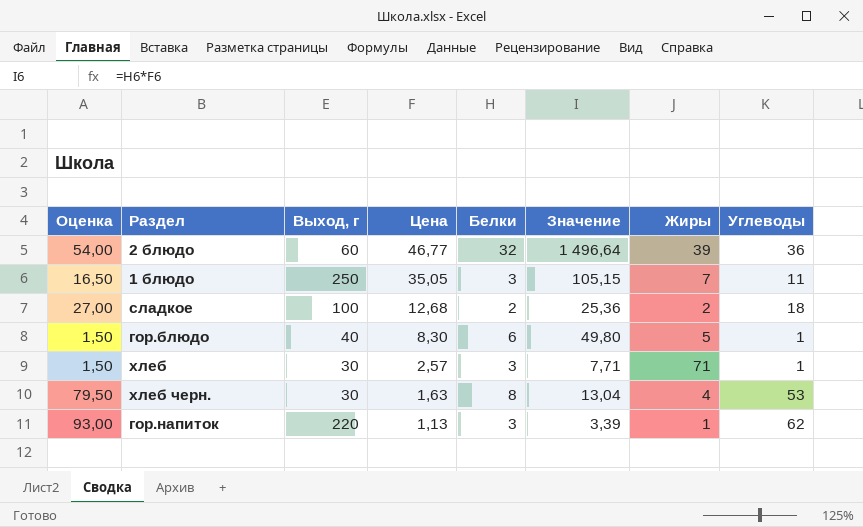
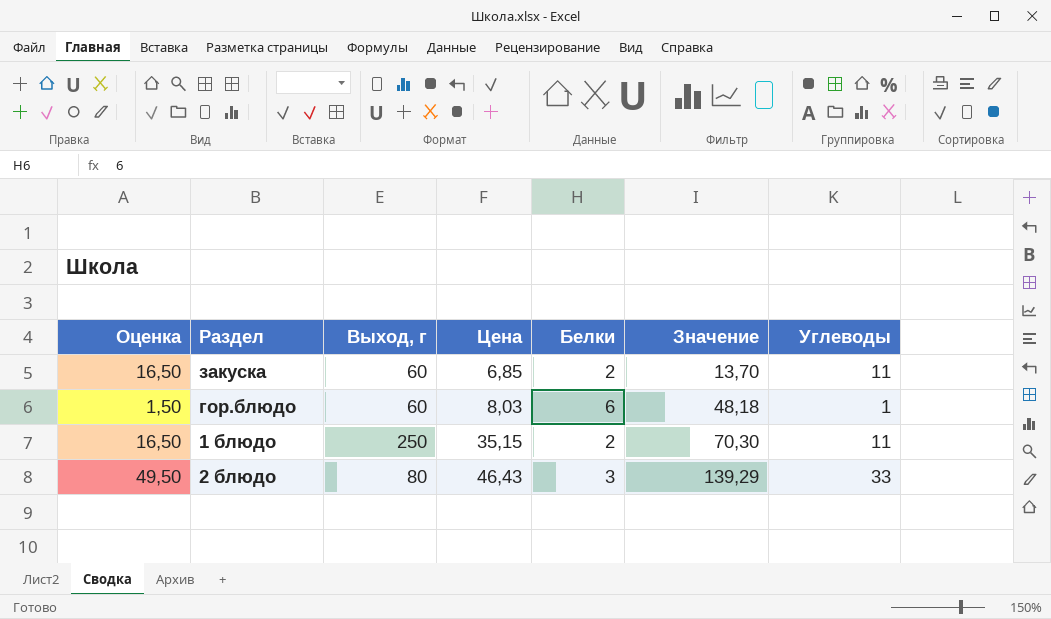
row order: Цена descending -> Цена ascending
column Жиры | position: 7 -> none
row сладкое: 27,00 | 100 | 12,68 | 2 | 25,36 | 2 | 18 -> none
row хлеб: 1,50 | 30 | 2,57 | 3 | 7,71 | 71 | 1 -> none
row хлеб черн.: 79,50 | 30 | 1,63 | 8 | 13,04 | 4 | 53 -> none
row гор.напиток: 93,00 | 220 | 1,13 | 3 | 3,39 | 1 | 62 -> none
row закуска: none -> 16,50 | 60 | 6,85 | 2 | 13,70 | 11
гор.блюдо | Выход, г: 40 -> 60
гор.блюдо | Цена: 8,30 -> 8,03
гор.блюдо | Значение: 49,80 -> 48,18
1 блюдо | Цена: 35,05 -> 35,15
1 блюдо | Белки: 3 -> 2
1 блюдо | Значение: 105,15 -> 70,30
2 блюдо | Оценка: 54,00 -> 49,50
2 блюдо | Выход, г: 60 -> 80
2 блюдо | Цена: 46,77 -> 46,43
2 блюдо | Белки: 32 -> 3
2 блюдо | Значение: 1 496,64 -> 139,29
2 блюдо | Углеводы: 36 -> 33

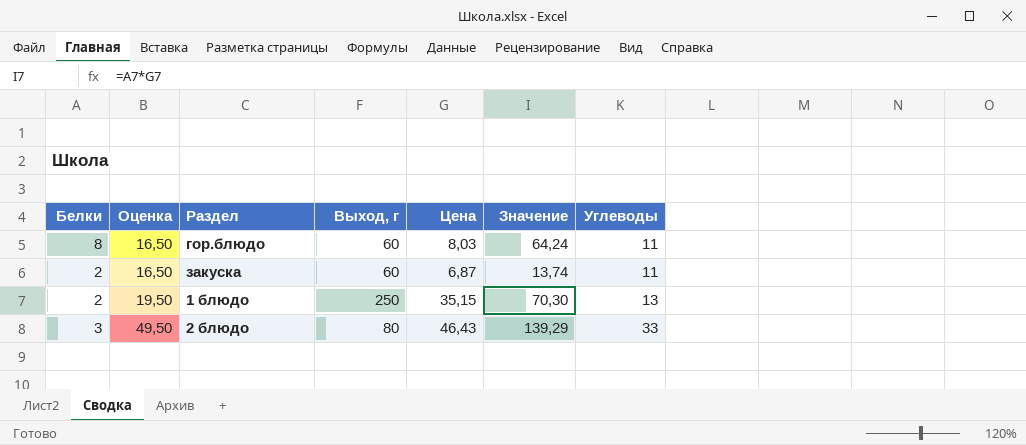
row order: Цена ascending -> Оценка ascending
column Белки | position: 5 -> 1
гор.блюдо | Белки: 6 -> 8
гор.блюдо | Оценка: 1,50 -> 16,50
гор.блюдо | Значение: 48,18 -> 64,24
гор.блюдо | Углеводы: 1 -> 11
закуска | Цена: 6,85 -> 6,87
закуска | Значение: 13,70 -> 13,74
1 блюдо | Оценка: 16,50 -> 19,50
1 блюдо | Углеводы: 11 -> 13

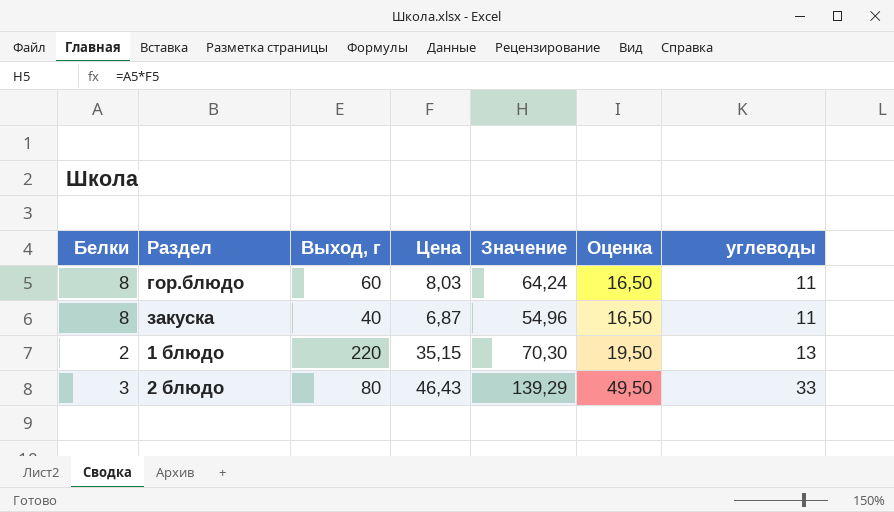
column Оценка | position: 2 -> 6
column name: Углеводы -> углеводы
закуска | Белки: 2 -> 8
закуска | Выход, г: 60 -> 40
закуска | Значение: 13,74 -> 54,96
1 блюдо | Выход, г: 250 -> 220

